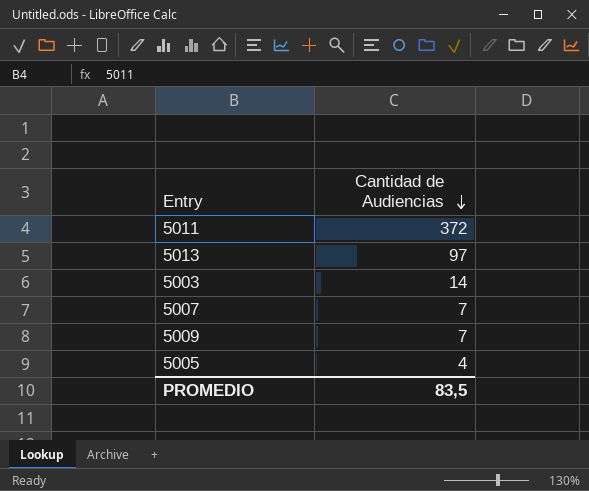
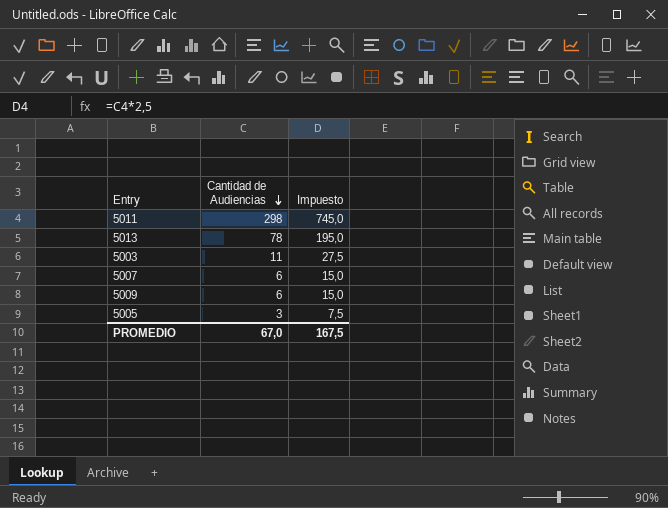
column Impuesto | formula: none -> [Cantidad de Audiencias] * 2,5
5011 | Cantidad de Audiencias: 372 -> 298
5013 | Cantidad de Audiencias: 97 -> 78
5003 | Cantidad de Audiencias: 14 -> 11
5007 | Cantidad de Audiencias: 7 -> 6
5009 | Cantidad de Audiencias: 7 -> 6
5005 | Cantidad de Audiencias: 4 -> 3
PROMEDIO | Cantidad de Audiencias: 83,5 -> 67,0

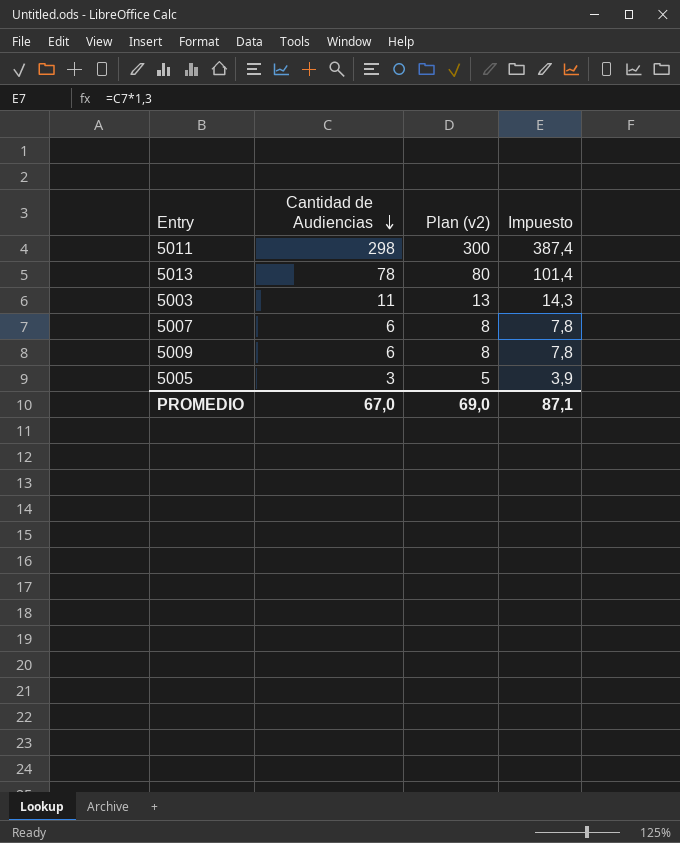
column Plan (v2) | formula: none -> [Cantidad de Audiencias] + 2
column Impuesto | formula: [Cantidad de Audiencias] * 2,5 -> [Cantidad de Audiencias] * 1,3
PROMEDIO | Impuesto: 167,5 -> 87,1

